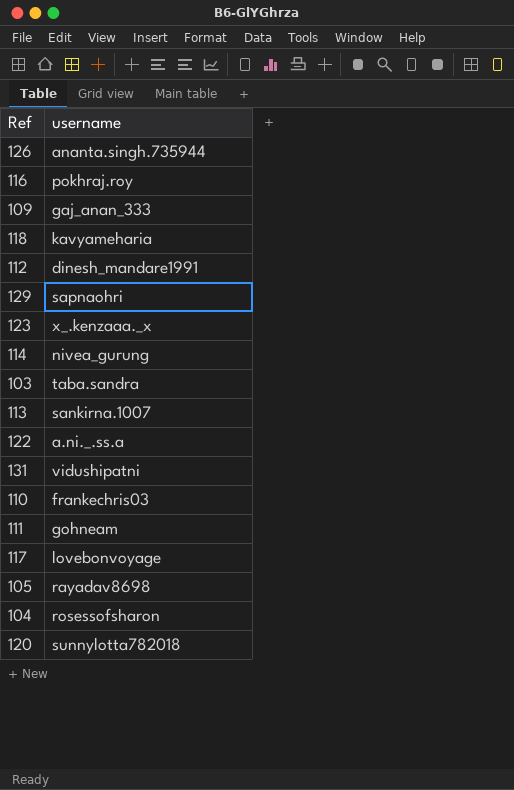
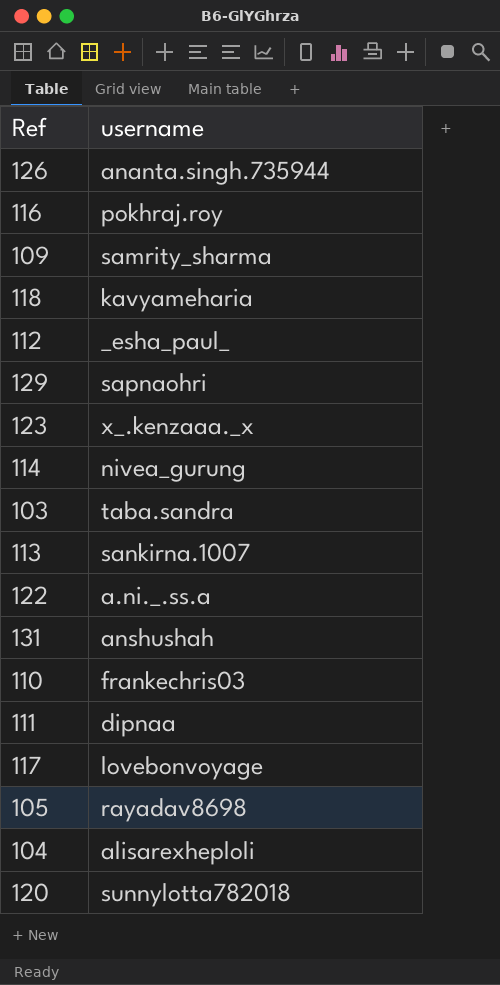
109 | username: gaj_anan_333 -> samrity_sharma
112 | username: dinesh_mandare1991 -> _esha_paul_
131 | username: vidushipatni -> anshushah
111 | username: gohneam -> dipnaa
104 | username: rosessofsharon -> alisarexheploli

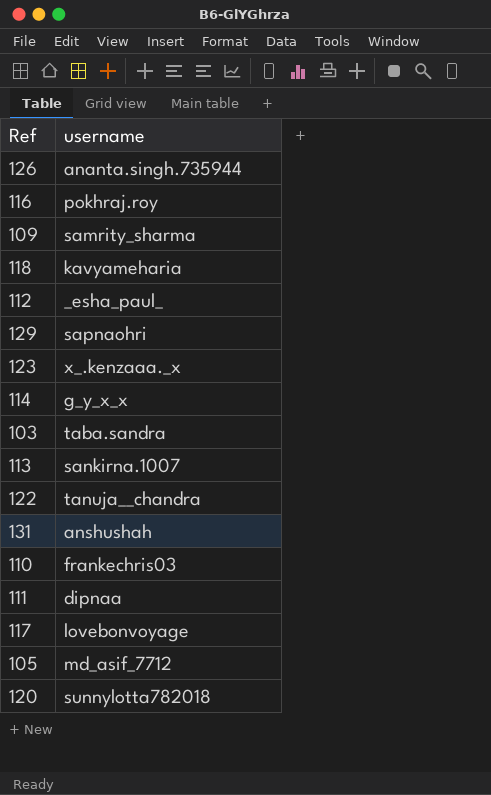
row 104: alisarexheploli -> none
114 | username: nivea_gurung -> g_y_x_x
122 | username: a.ni._.ss.a -> tanuja__chandra
105 | username: rayadav8698 -> md_asif_7712

